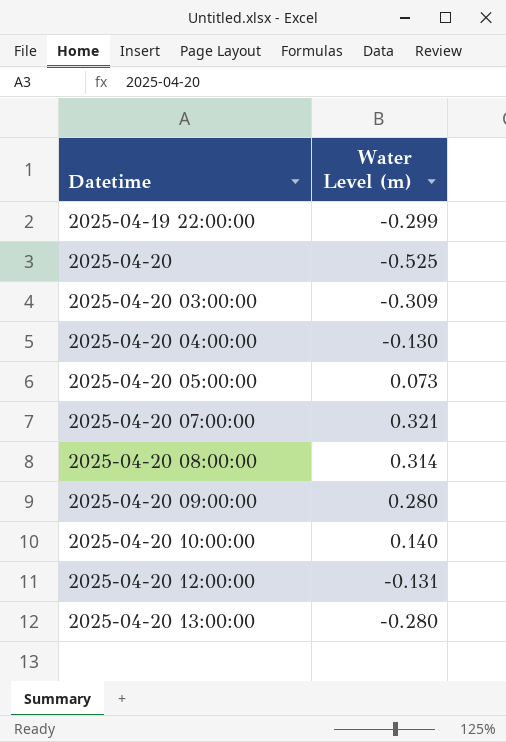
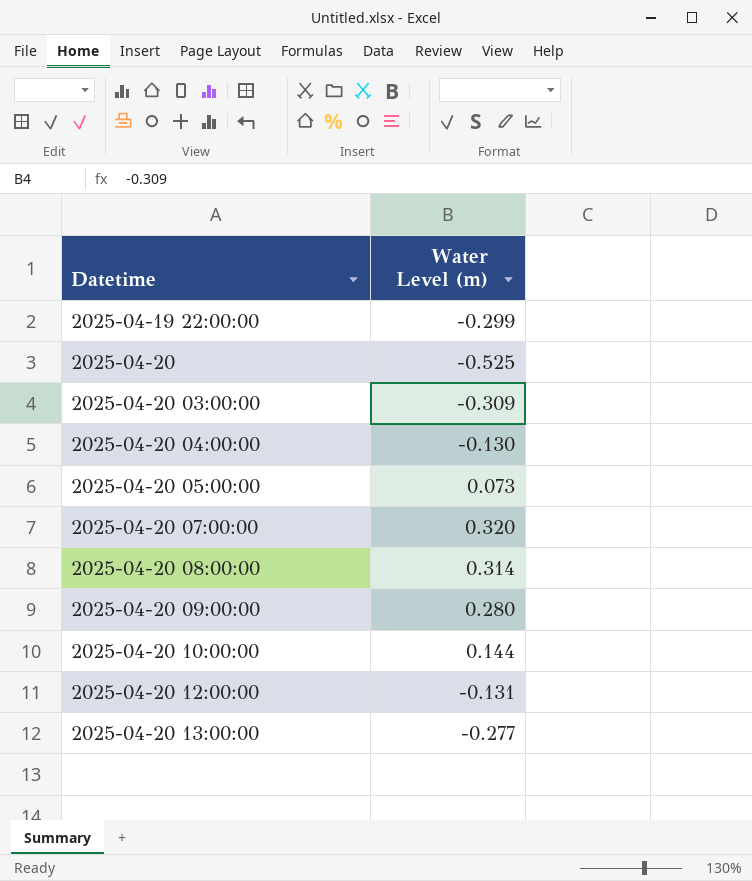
2025-04-20 07:00:00 | Water Level (m): 0.321 -> 0.320
2025-04-20 10:00:00 | Water Level (m): 0.140 -> 0.144
2025-04-20 13:00:00 | Water Level (m): -0.280 -> -0.277

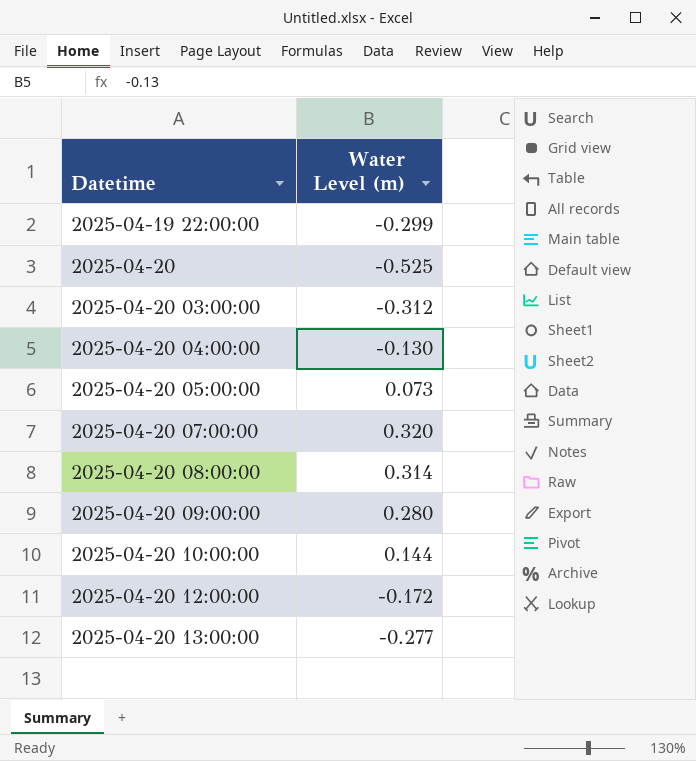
2025-04-20 03:00:00 | Water Level (m): -0.309 -> -0.312
2025-04-20 12:00:00 | Water Level (m): -0.131 -> -0.172

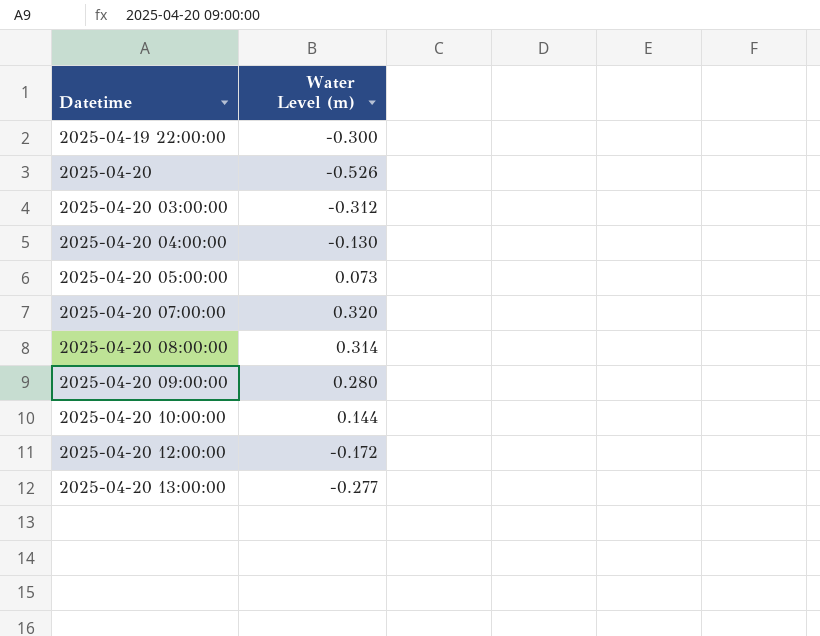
2025-04-19 22:00:00 | Water Level (m): -0.299 -> -0.300
2025-04-20 | Water Level (m): -0.525 -> -0.526

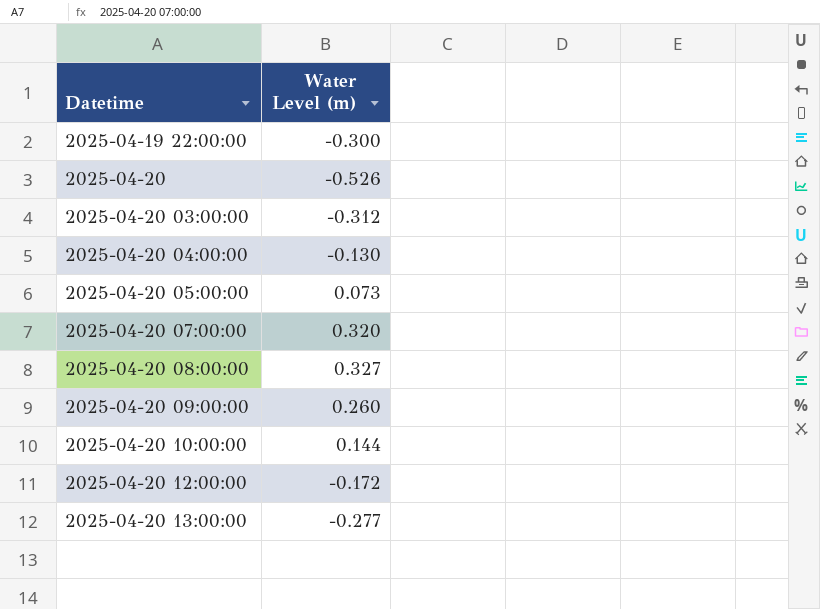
2025-04-20 08:00:00 | Water Level (m): 0.314 -> 0.327
2025-04-20 09:00:00 | Water Level (m): 0.280 -> 0.260

